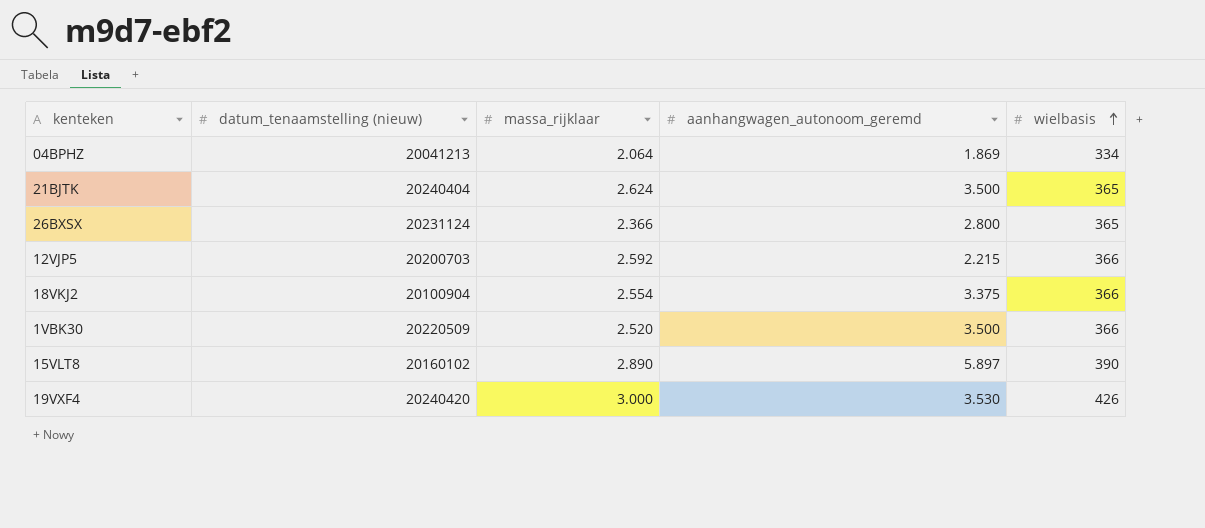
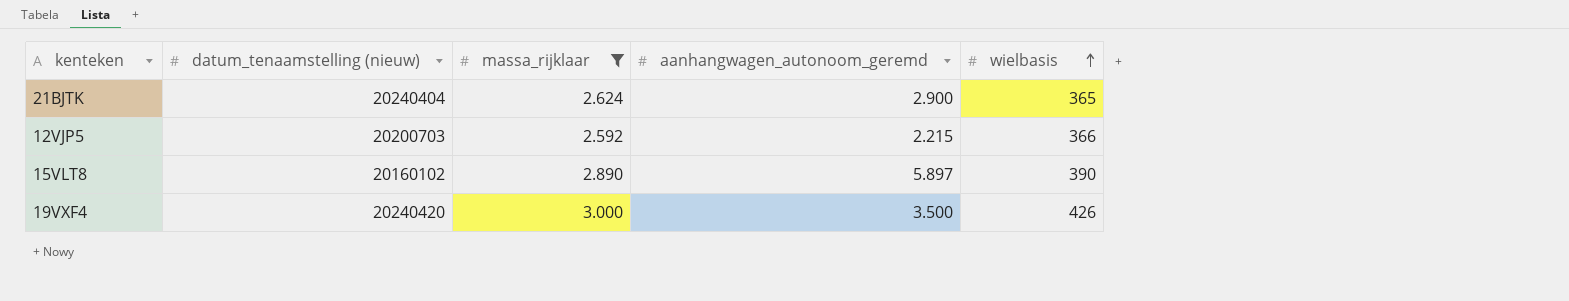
filter: none -> massa_rijklaar >= 2.592
21BJTK | aanhangwagen_autonoom_geremd: 3.500 -> 2.900
19VXF4 | aanhangwagen_autonoom_geremd: 3.530 -> 3.500

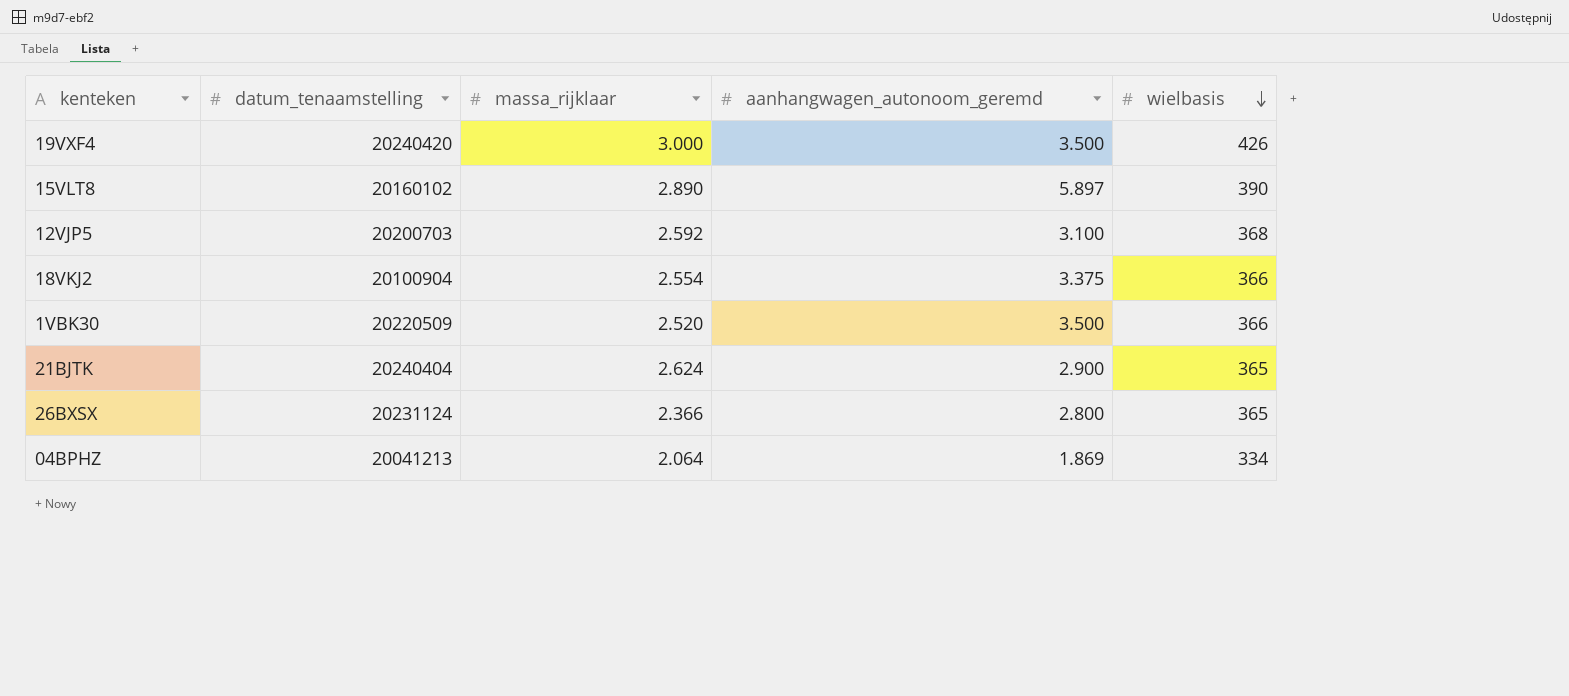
filter: massa_rijklaar >= 2.592 -> none
row order: wielbasis ascending -> wielbasis descending
column name: datum_tenaamstelling (nieuw) -> datum_tenaamstelling
12VJP5 | aanhangwagen_autonoom_geremd: 2.215 -> 3.100
12VJP5 | wielbasis: 366 -> 368

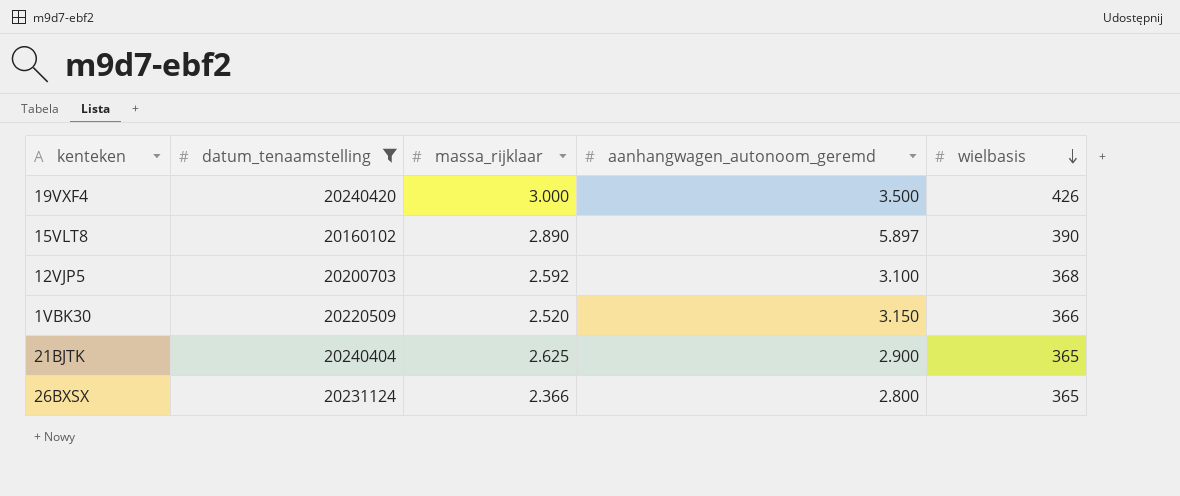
filter: none -> datum_tenaamstelling >= 20160102
1VBK30 | aanhangwagen_autonoom_geremd: 3.500 -> 3.150
21BJTK | massa_rijklaar: 2.624 -> 2.625

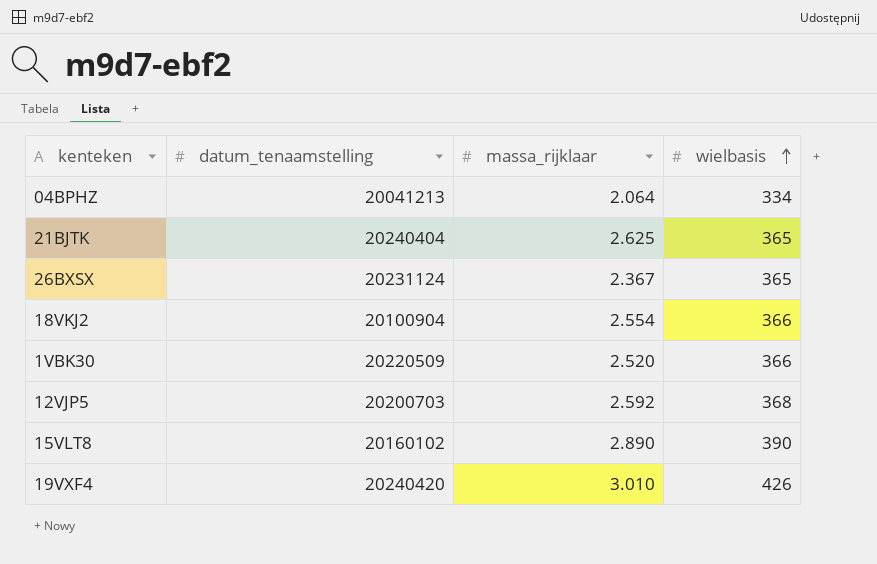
filter: datum_tenaamstelling >= 20160102 -> none
row order: wielbasis descending -> wielbasis ascending
column aanhangwagen_autonoom_geremd | position: 4 -> none
26BXSX | massa_rijklaar: 2.366 -> 2.367
19VXF4 | massa_rijklaar: 3.000 -> 3.010

